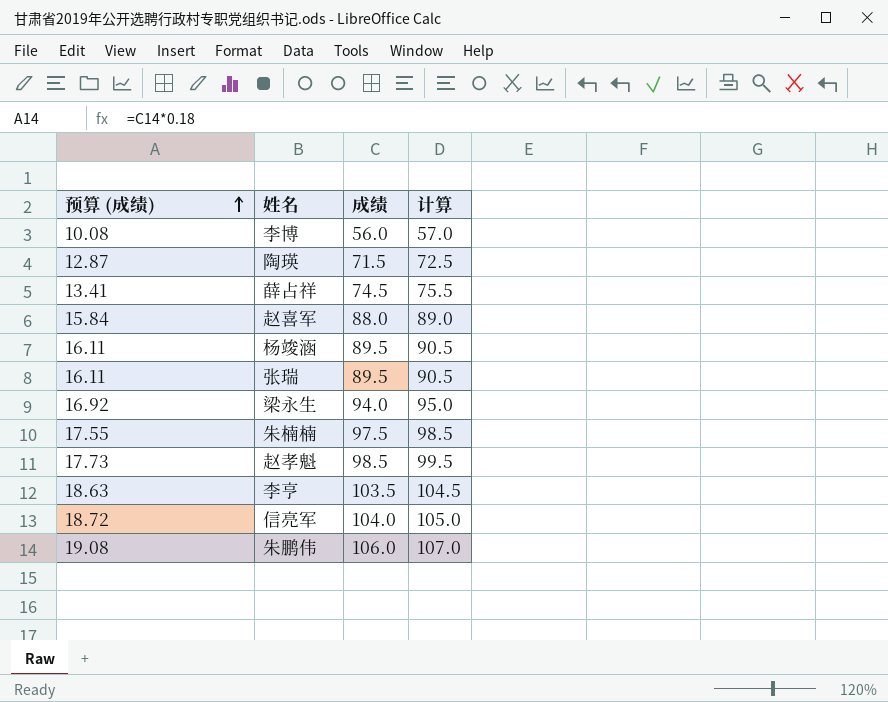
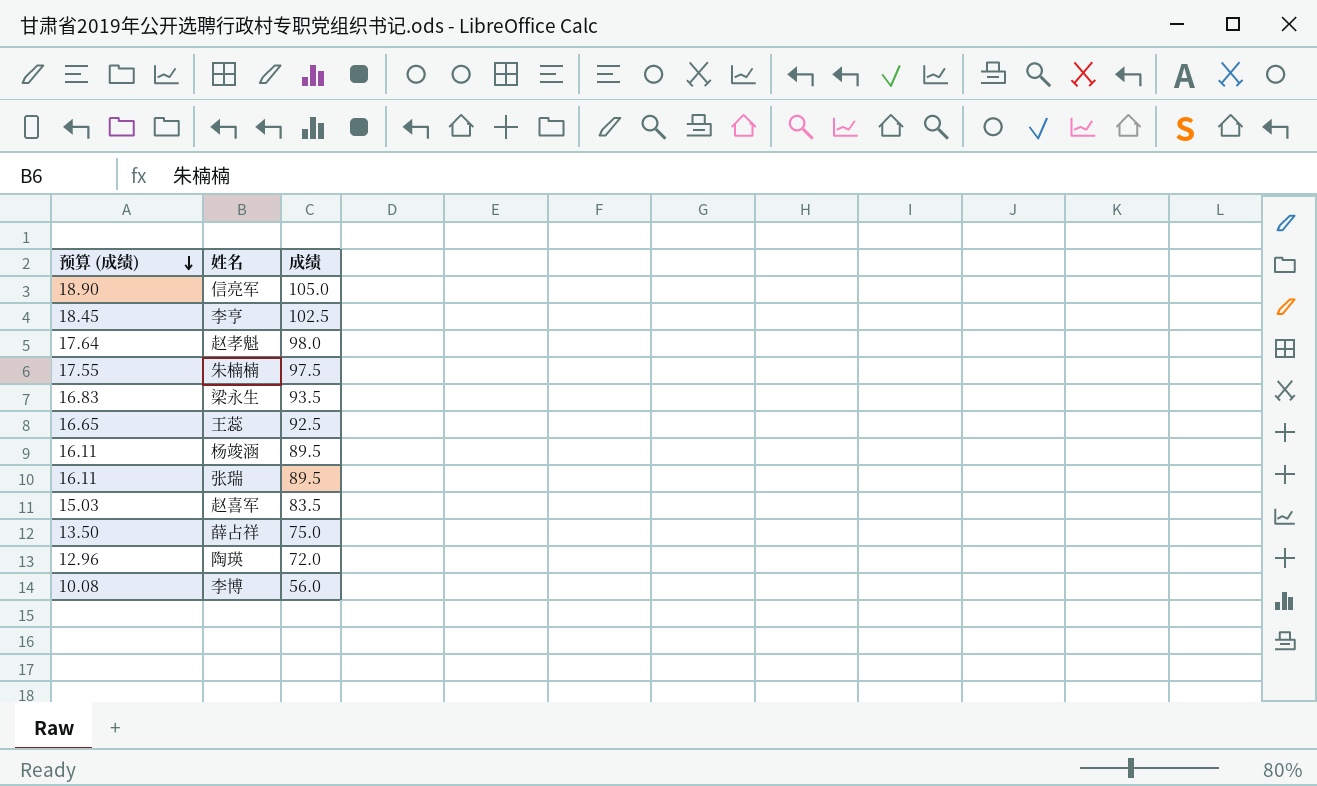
row order: 预算 (成绩) ascending -> 预算 (成绩) descending
column 计算 | formula: [成绩] + 1 -> none
row 朱鹏伟: 19.08 | 106.0 | 107.0 -> none
信亮军 | 预算 (成绩): 18.72 -> 18.90
信亮军 | 成绩: 104.0 -> 105.0
李亨 | 预算 (成绩): 18.63 -> 18.45
李亨 | 成绩: 103.5 -> 102.5
赵孝魁 | 预算 (成绩): 17.73 -> 17.64
赵孝魁 | 成绩: 98.5 -> 98.0
梁永生 | 预算 (成绩): 16.92 -> 16.83
梁永生 | 成绩: 94.0 -> 93.5
row 王蕊: none -> 16.65 | 92.5
赵喜军 | 预算 (成绩): 15.84 -> 15.03
赵喜军 | 成绩: 88.0 -> 83.5
薛占祥 | 预算 (成绩): 13.41 -> 13.50
薛占祥 | 成绩: 74.5 -> 75.0
陶瑛 | 预算 (成绩): 12.87 -> 12.96
陶瑛 | 成绩: 71.5 -> 72.0

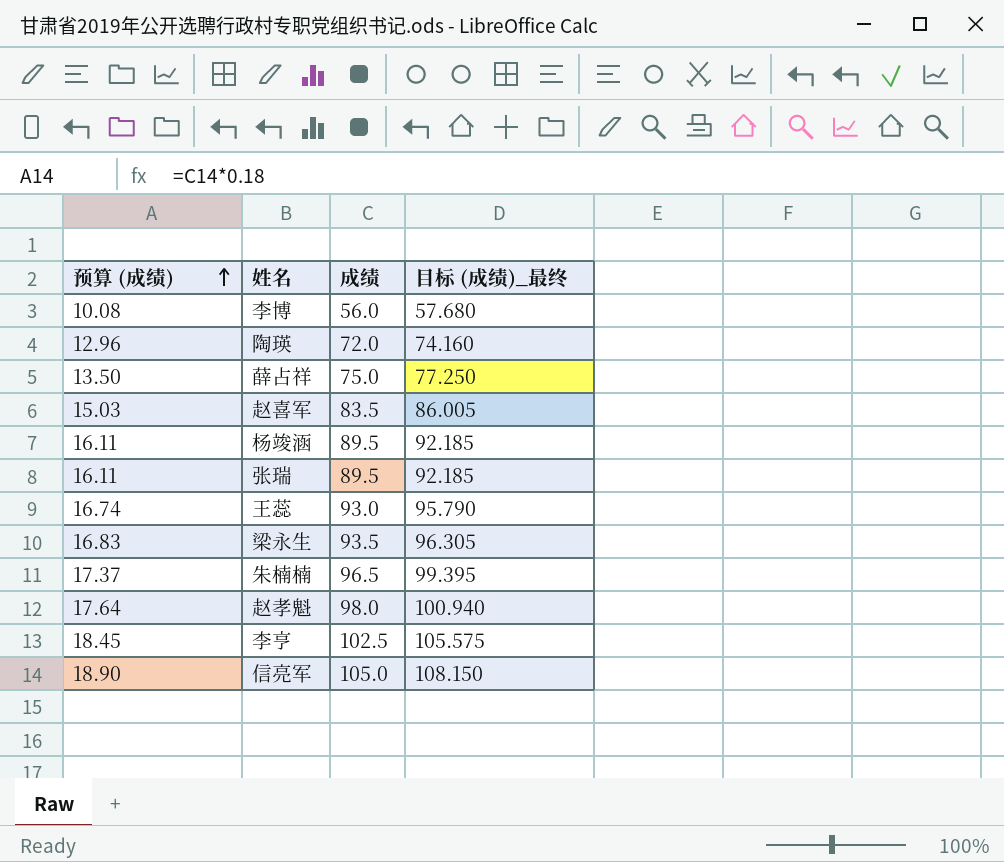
row order: 预算 (成绩) descending -> 预算 (成绩) ascending
column 目标 (成绩)_最终 | formula: none -> [成绩] * 1.03
王蕊 | 预算 (成绩): 16.65 -> 16.74
王蕊 | 成绩: 92.5 -> 93.0
朱楠楠 | 预算 (成绩): 17.55 -> 17.37
朱楠楠 | 成绩: 97.5 -> 96.5

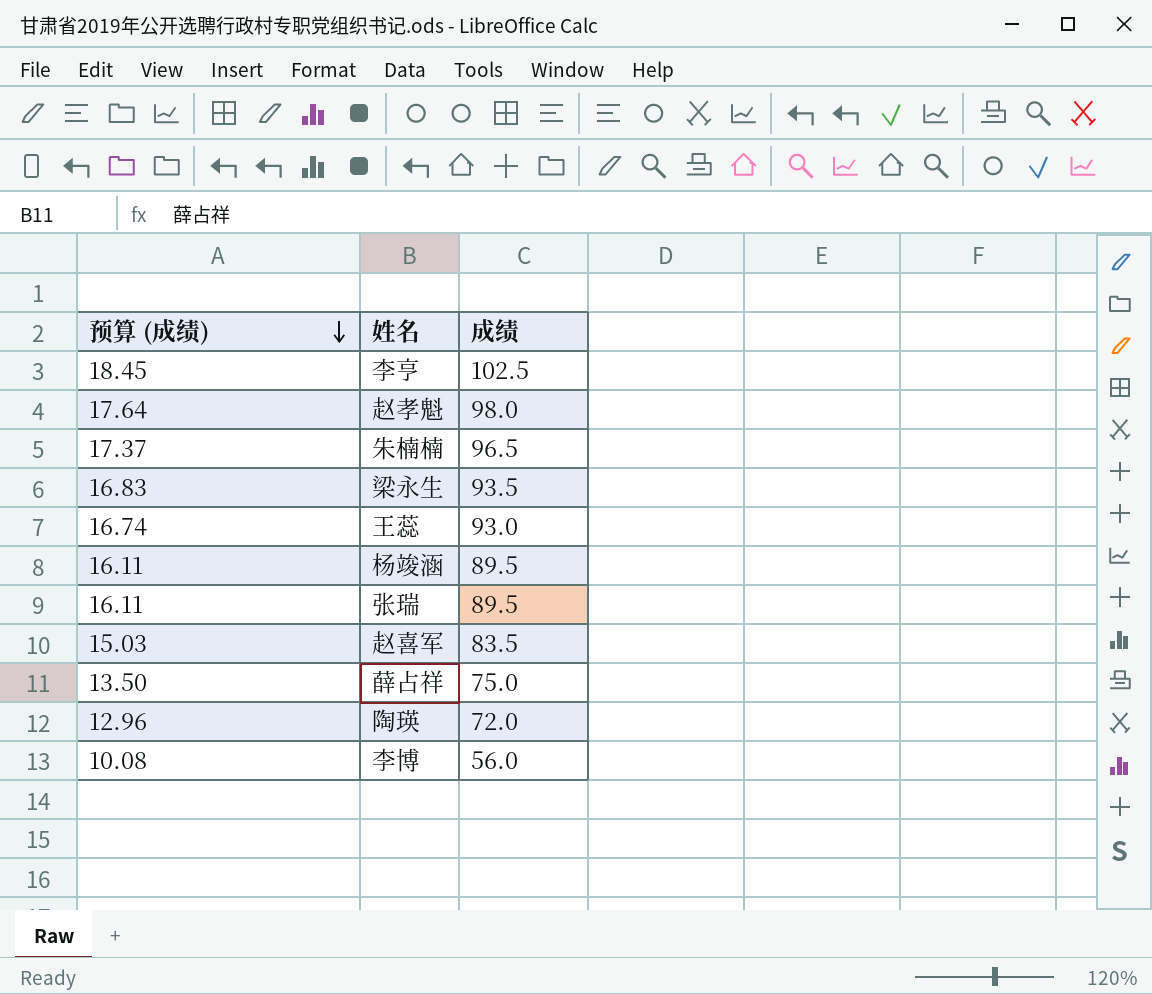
row order: 预算 (成绩) ascending -> 预算 (成绩) descending
column 目标 (成绩)_最终 | formula: [成绩] * 1.03 -> none
row 信亮军: 18.90 | 105.0 | 108.150 -> none

